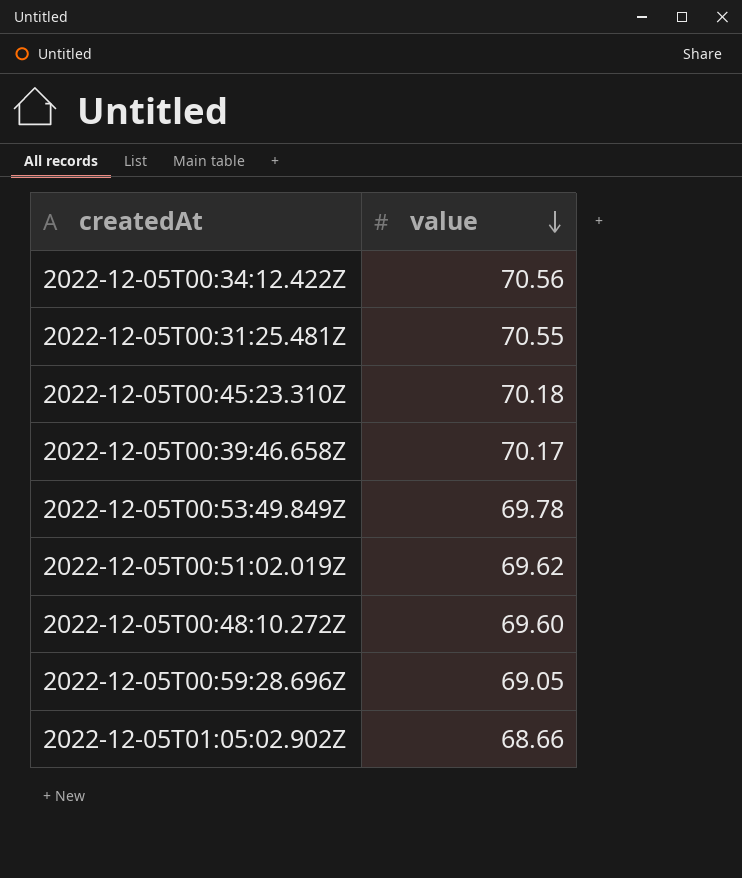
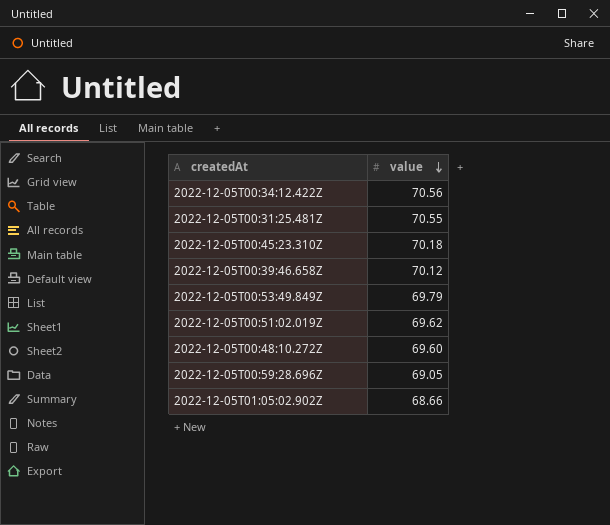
2022-12-05T00:39:46.658Z | value: 70.17 -> 70.12
2022-12-05T00:53:49.849Z | value: 69.78 -> 69.79

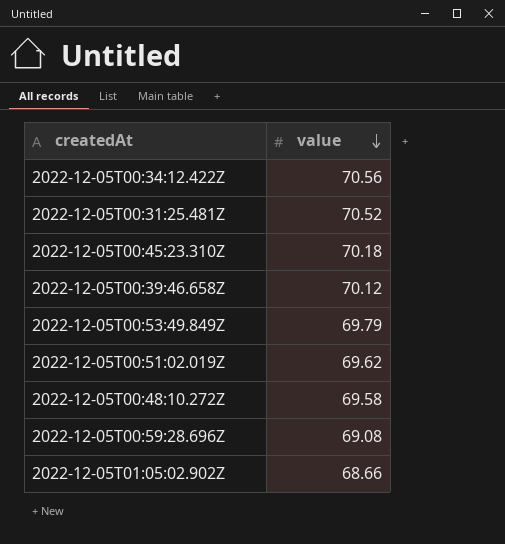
2022-12-05T00:31:25.481Z | value: 70.55 -> 70.52
2022-12-05T00:48:10.272Z | value: 69.60 -> 69.58
2022-12-05T00:59:28.696Z | value: 69.05 -> 69.08

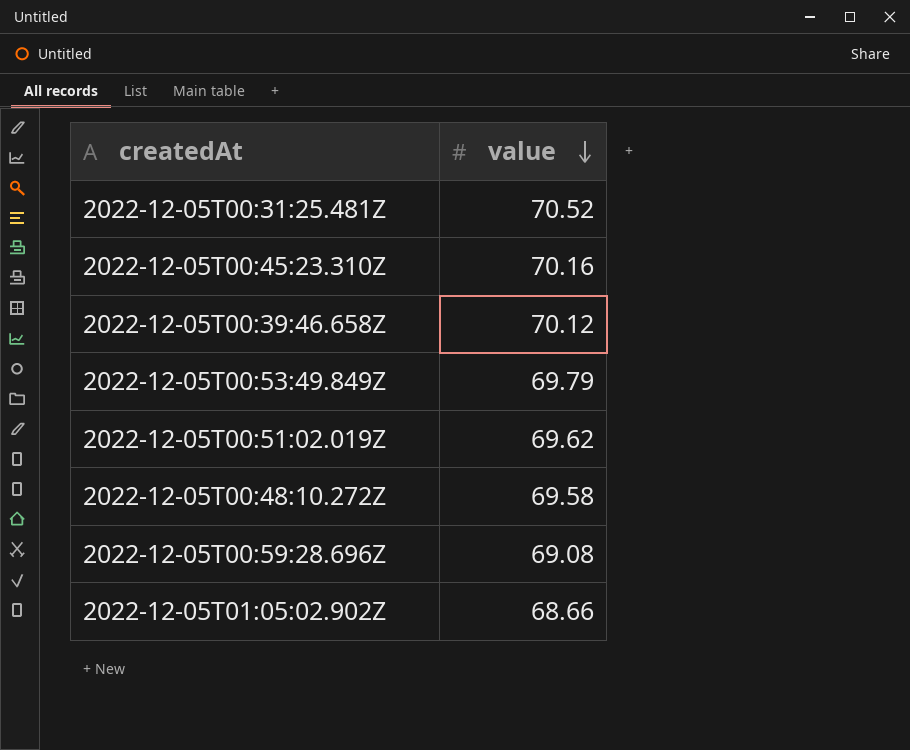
row 2022-12-05T00:34:12.422Z: 70.56 -> none
2022-12-05T00:45:23.310Z | value: 70.18 -> 70.16

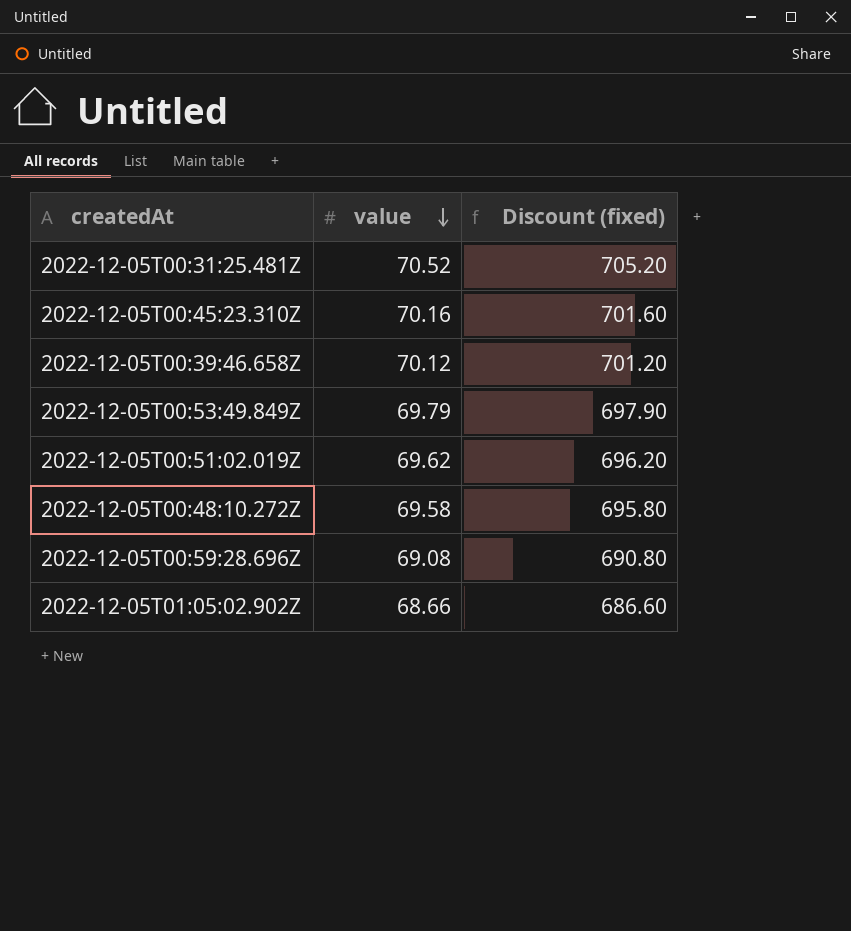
column Discount (fixed) | formula: none -> [value] * 10

